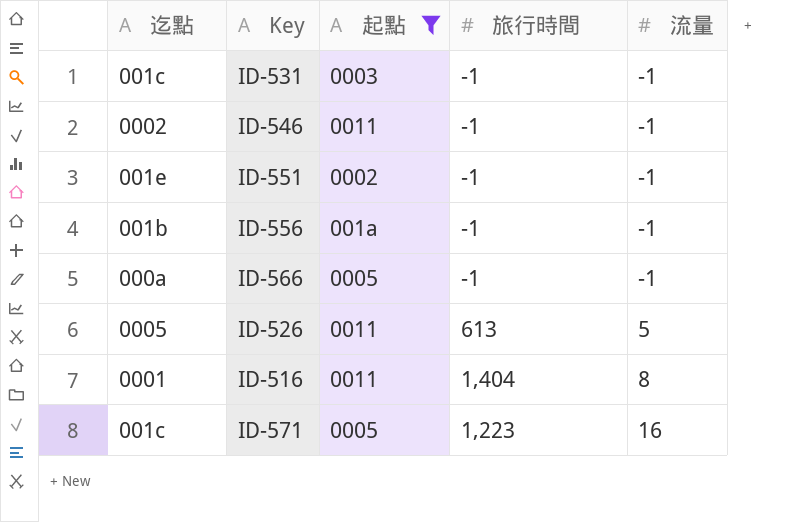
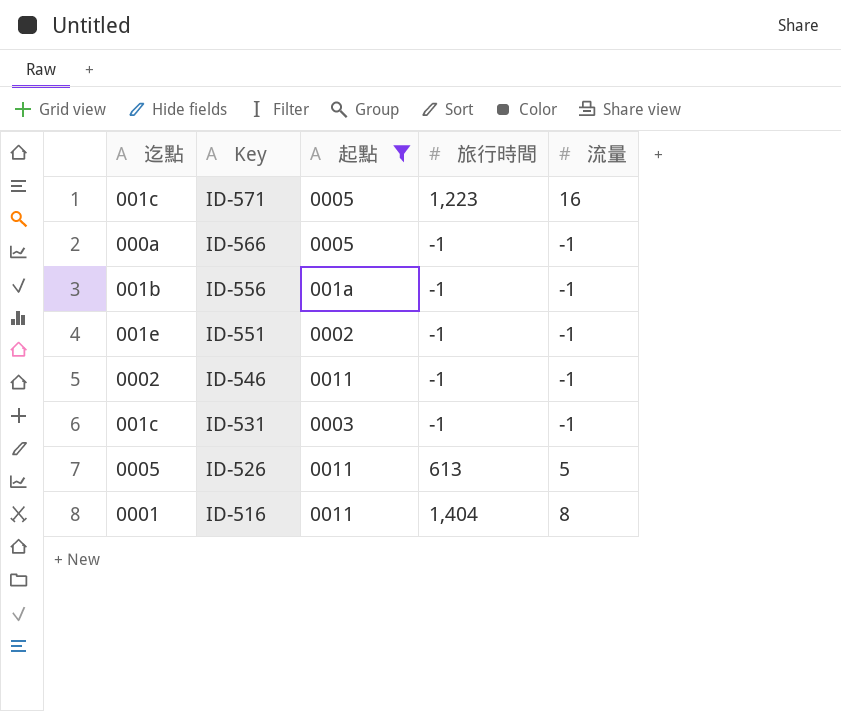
row order: 流量 ascending -> Key descending

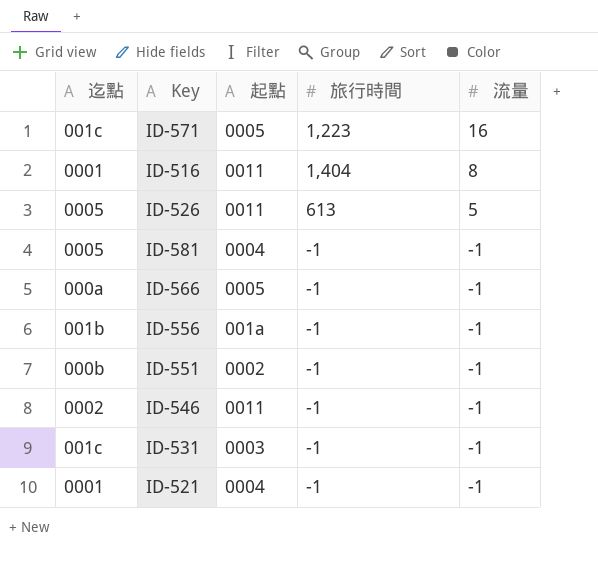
filter: 起點 != 0004 -> none
row order: Key descending -> 流量 descending
ID-551 | 迄點: 001e -> 000b

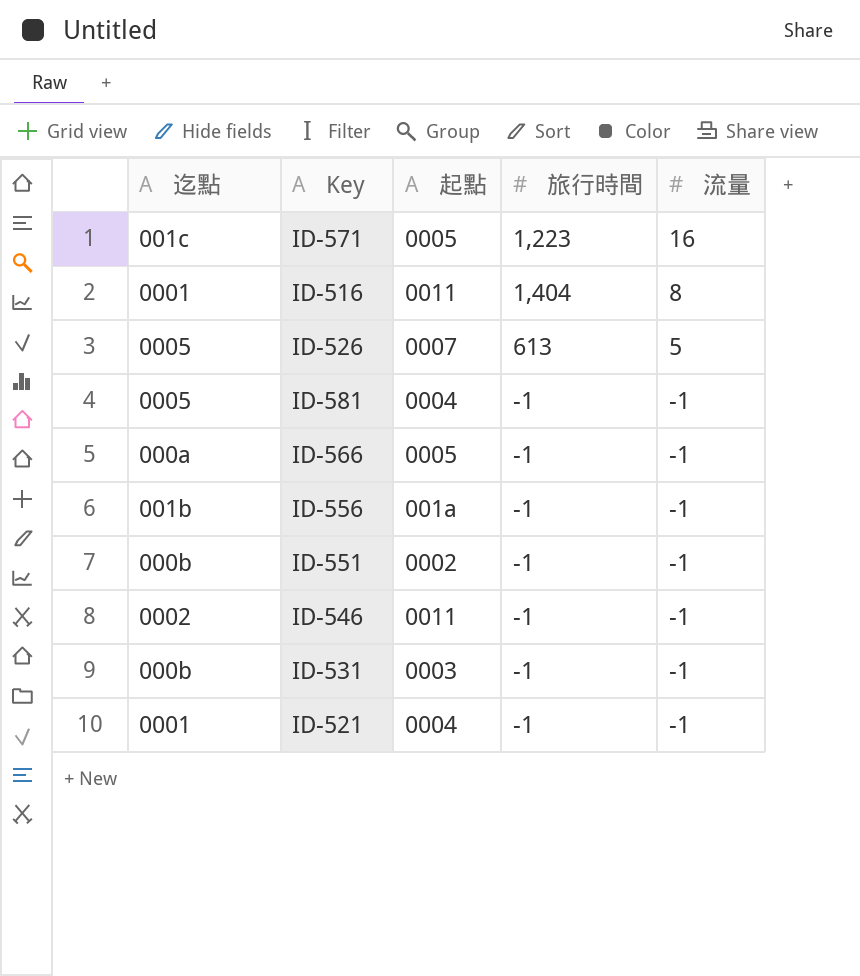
ID-526 | 起點: 0011 -> 0007
ID-531 | 迄點: 001c -> 000b

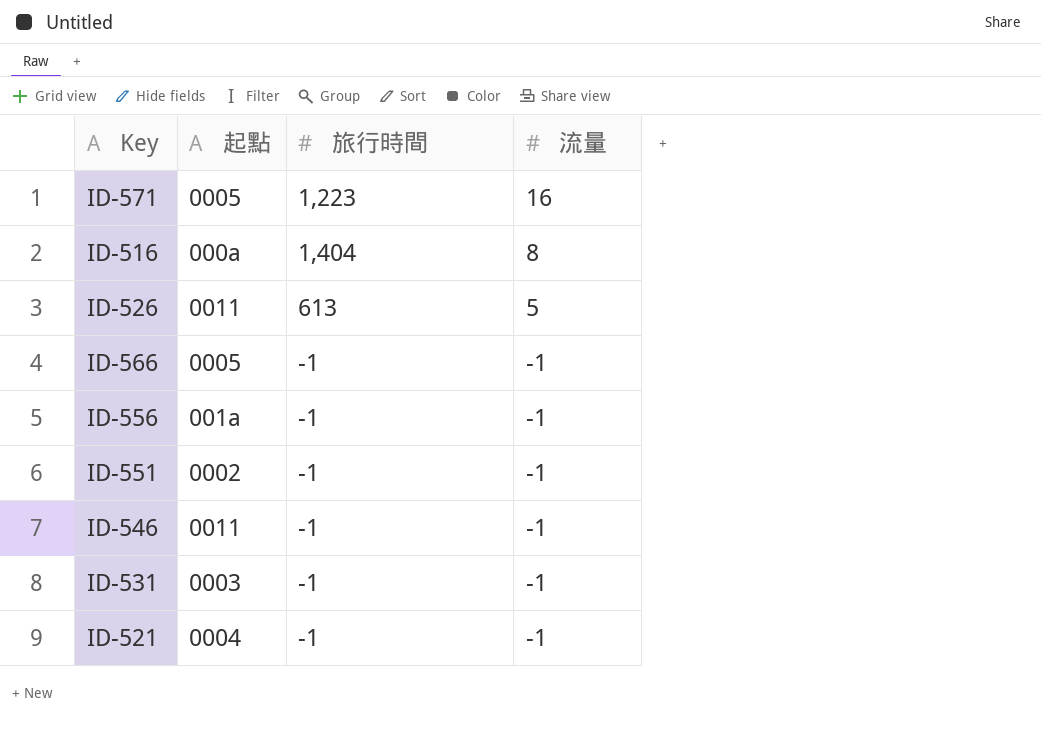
column 迄點 | position: 1 -> none
row ID-581: 0005 | 0004 | -1 | -1 -> none
ID-516 | 起點: 0011 -> 000a
ID-526 | 起點: 0007 -> 0011

